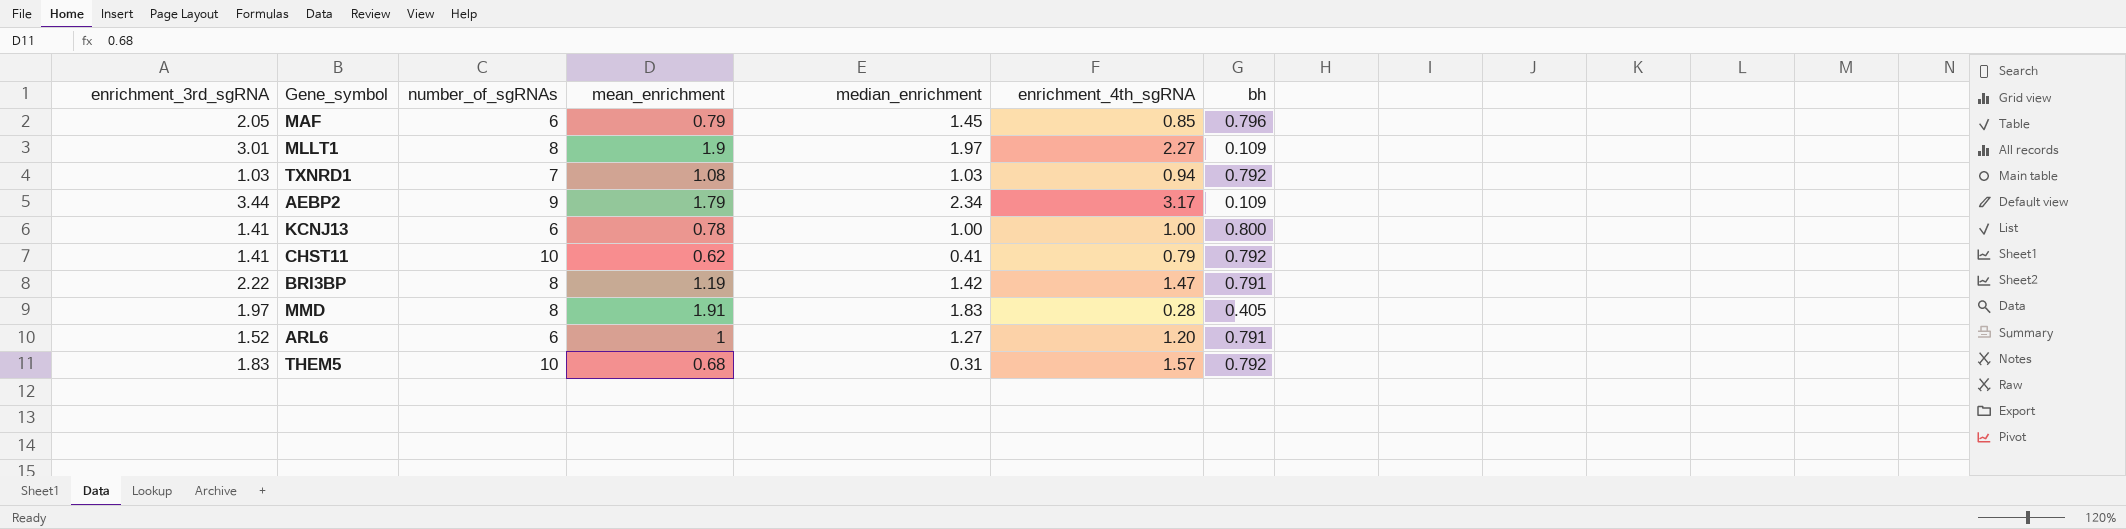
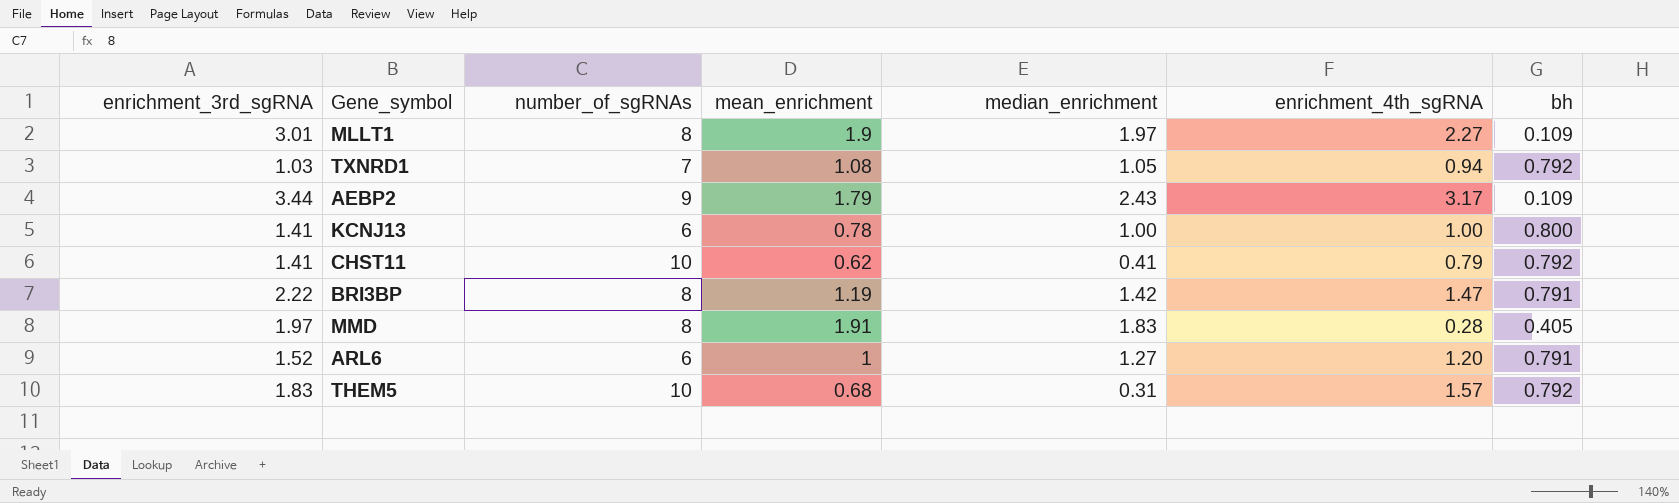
row MAF: 2.05 | 6 | 0.79 | 1.45 | 0.85 | 0.796 -> none
TXNRD1 | median_enrichment: 1.03 -> 1.05
AEBP2 | median_enrichment: 2.34 -> 2.43

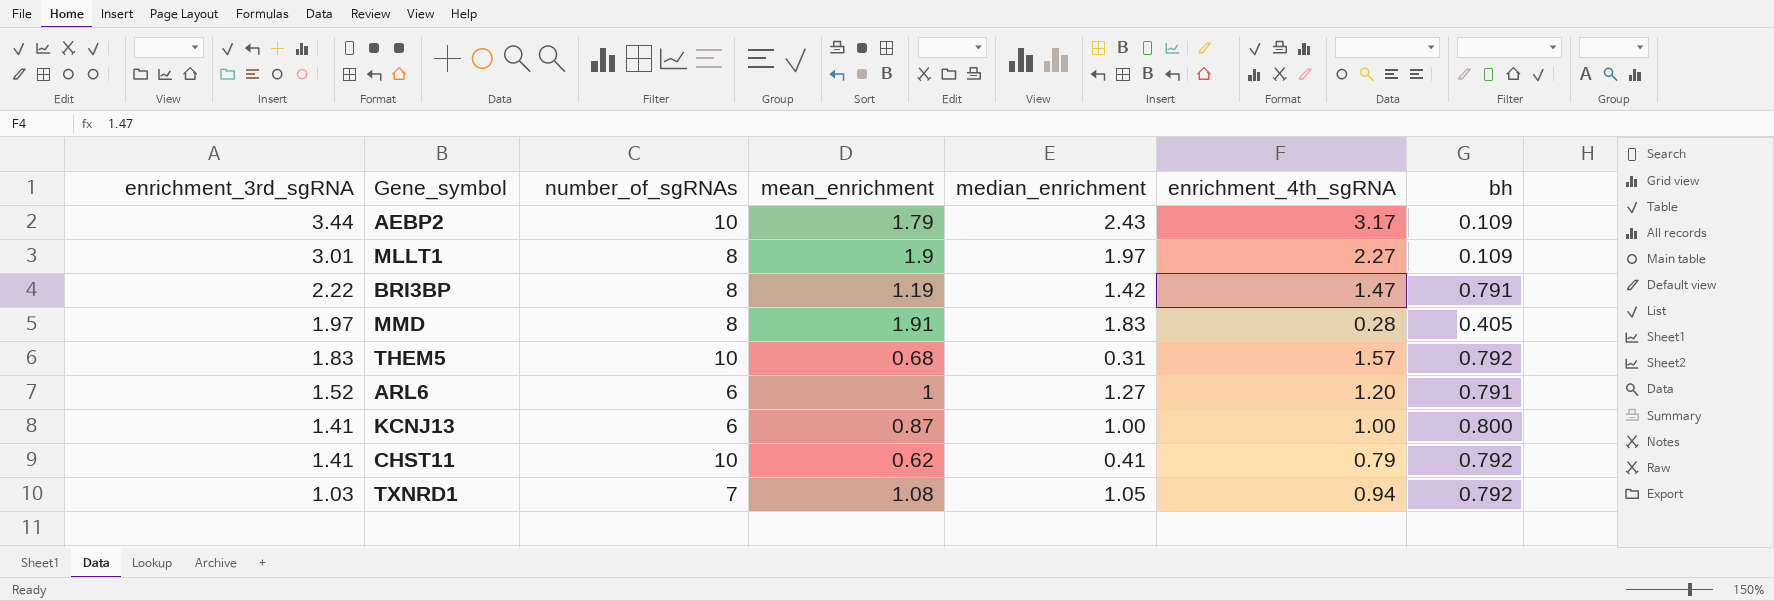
row order: none -> enrichment_3rd_sgRNA descending
AEBP2 | number_of_sgRNAs: 9 -> 10
KCNJ13 | mean_enrichment: 0.78 -> 0.87

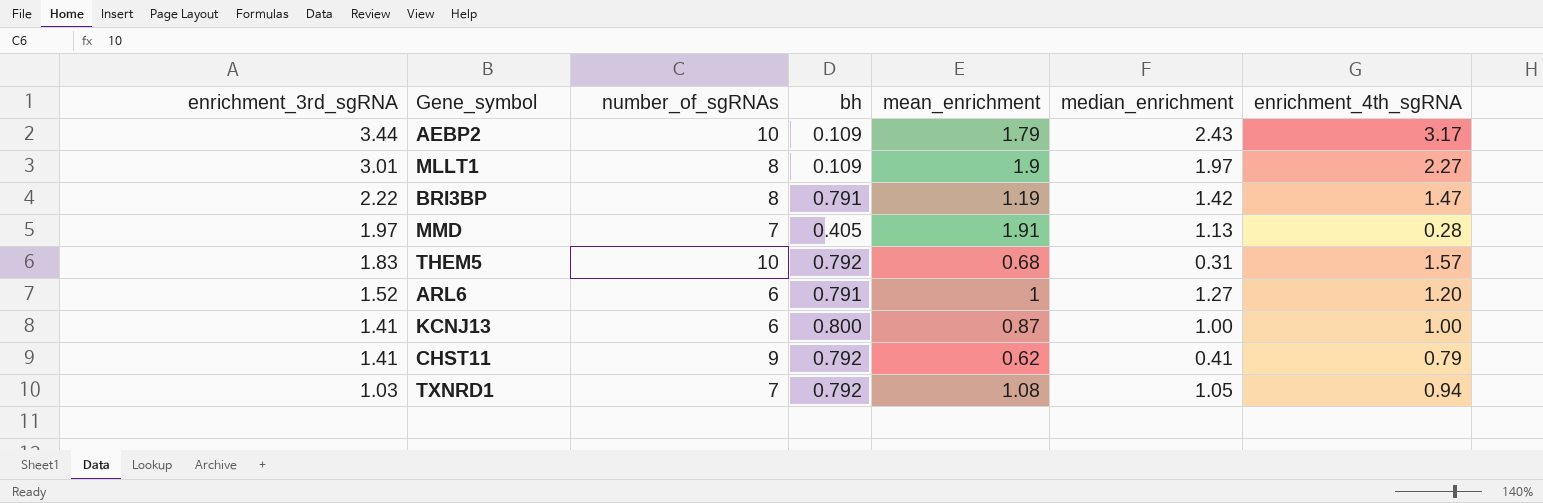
column bh | position: 7 -> 4
MMD | number_of_sgRNAs: 8 -> 7
MMD | median_enrichment: 1.83 -> 1.13
CHST11 | number_of_sgRNAs: 10 -> 9

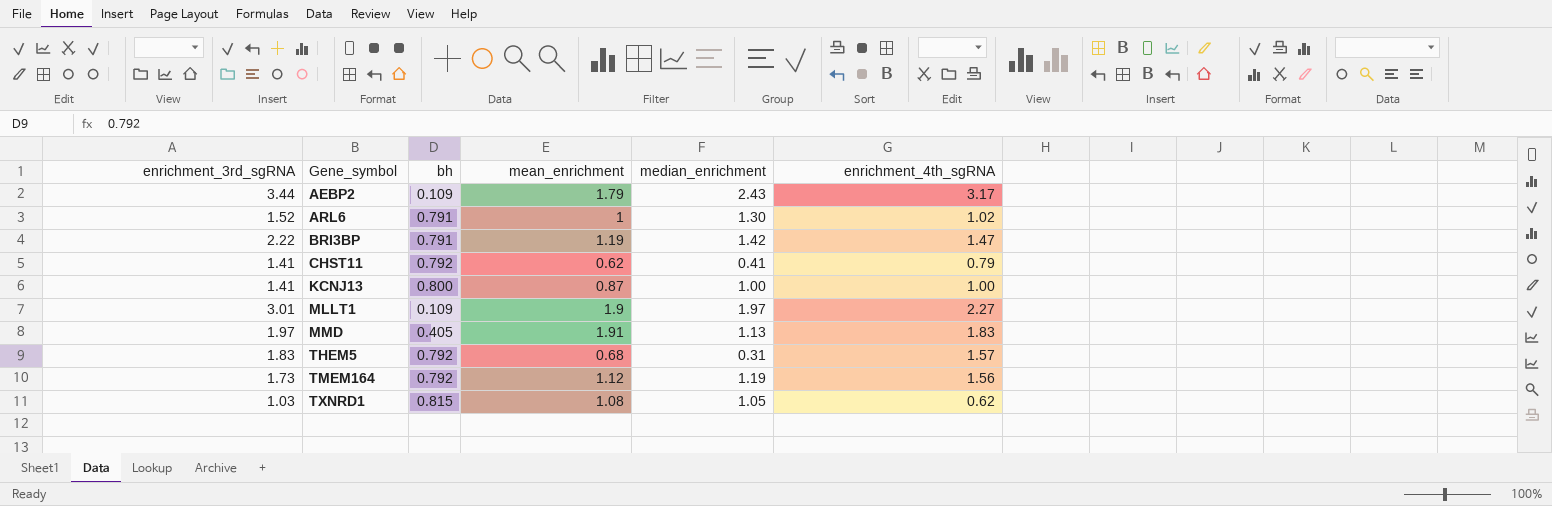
row order: enrichment_3rd_sgRNA descending -> Gene_symbol ascending
column number_of_sgRNAs | position: 3 -> none
ARL6 | median_enrichment: 1.27 -> 1.30
ARL6 | enrichment_4th_sgRNA: 1.20 -> 1.02
MMD | enrichment_4th_sgRNA: 0.28 -> 1.83
row TMEM164: none -> 1.73 | 0.792 | 1.12 | 1.19 | 1.56
TXNRD1 | bh: 0.792 -> 0.815
TXNRD1 | enrichment_4th_sgRNA: 0.94 -> 0.62

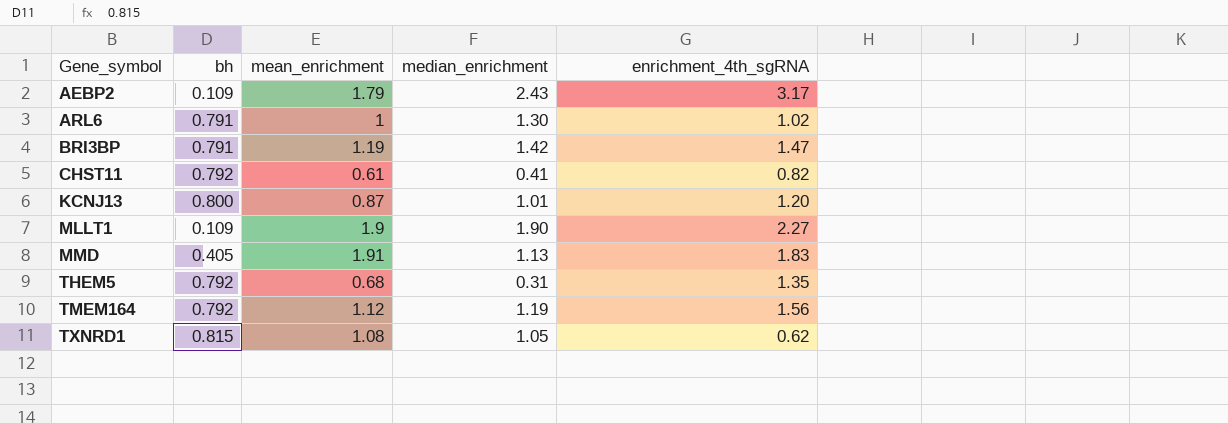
column enrichment_3rd_sgRNA | position: 1 -> none
CHST11 | mean_enrichment: 0.62 -> 0.61
CHST11 | enrichment_4th_sgRNA: 0.79 -> 0.82
KCNJ13 | median_enrichment: 1.00 -> 1.01
KCNJ13 | enrichment_4th_sgRNA: 1.00 -> 1.20
MLLT1 | median_enrichment: 1.97 -> 1.90
THEM5 | enrichment_4th_sgRNA: 1.57 -> 1.35

